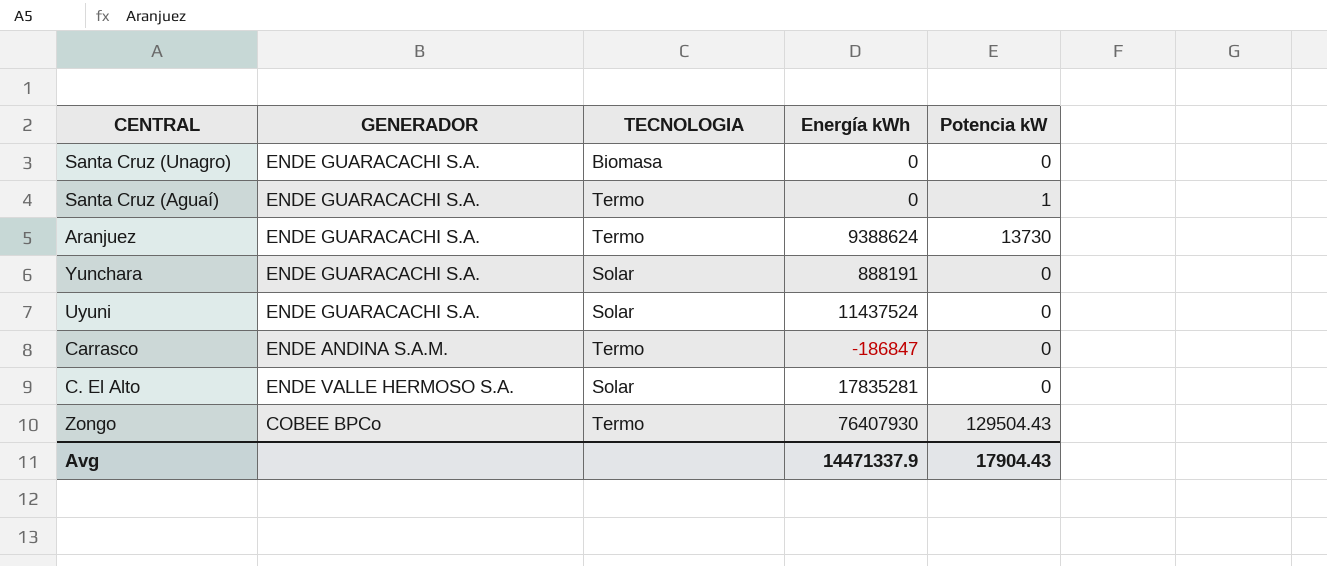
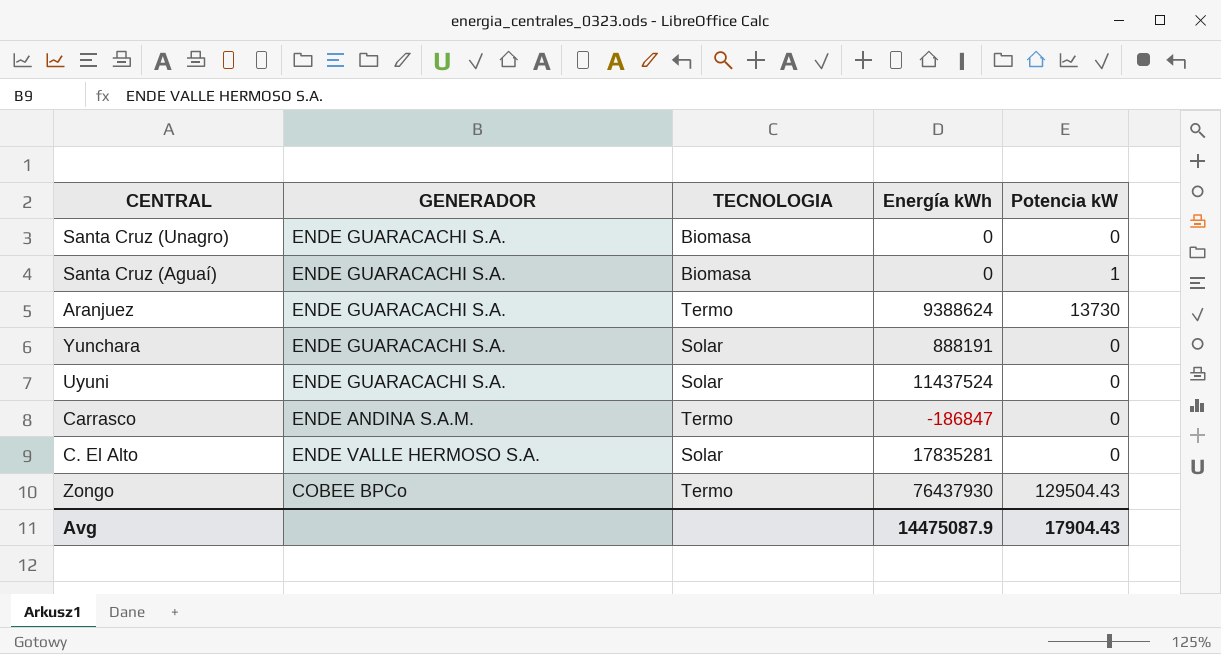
Santa Cruz (Aguaí) | TECNOLOGIA: Termo -> Biomasa
Zongo | Energía kWh: 76407930 -> 76437930
Avg | Energía kWh: 14471337.9 -> 14475087.9

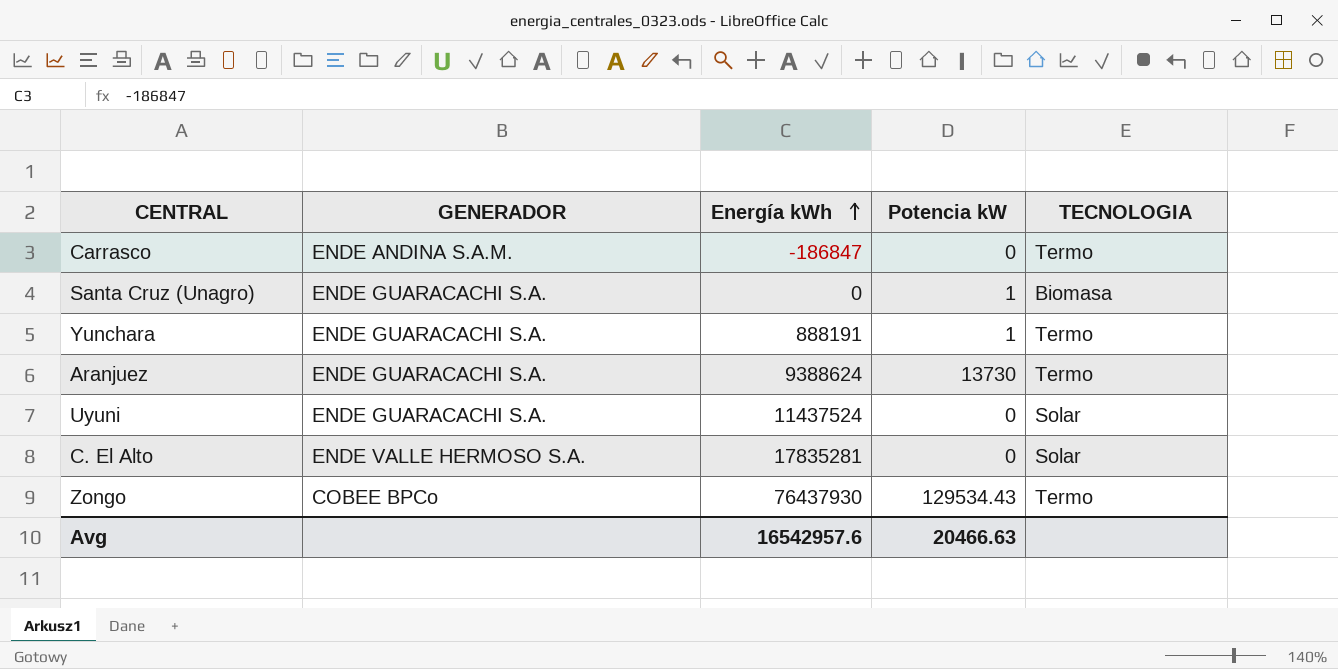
row order: none -> Energía kWh ascending
column TECNOLOGIA | position: 3 -> 5
row Santa Cruz (Aguaí): ENDE GUARACACHI S.A. | Biomasa | 0 | 1 -> none
Santa Cruz (Unagro) | Potencia kW: 0 -> 1
Yunchara | Potencia kW: 0 -> 1
Yunchara | TECNOLOGIA: Solar -> Termo
Zongo | Potencia kW: 129504.43 -> 129534.43
Avg | Energía kWh: 14475087.9 -> 16542957.6
Avg | Potencia kW: 17904.43 -> 20466.63

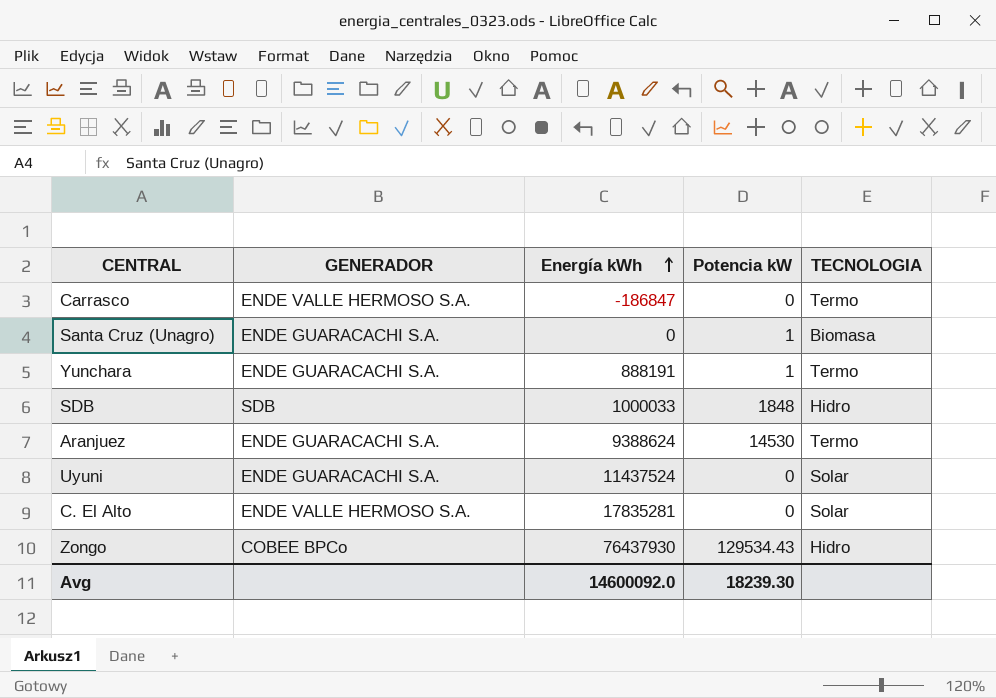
Carrasco | GENERADOR: ENDE ANDINA S.A.M. -> ENDE VALLE HERMOSO S.A.
row SDB: none -> SDB | 1000033 | 1848 | Hidro
Aranjuez | Potencia kW: 13730 -> 14530
Zongo | TECNOLOGIA: Termo -> Hidro
Avg | Energía kWh: 16542957.6 -> 14600092.0
Avg | Potencia kW: 20466.63 -> 18239.30

